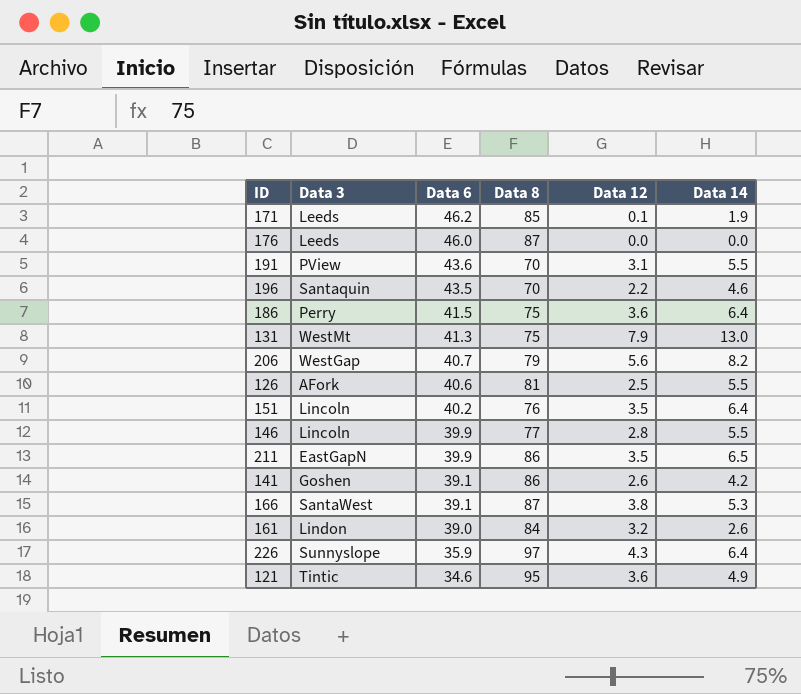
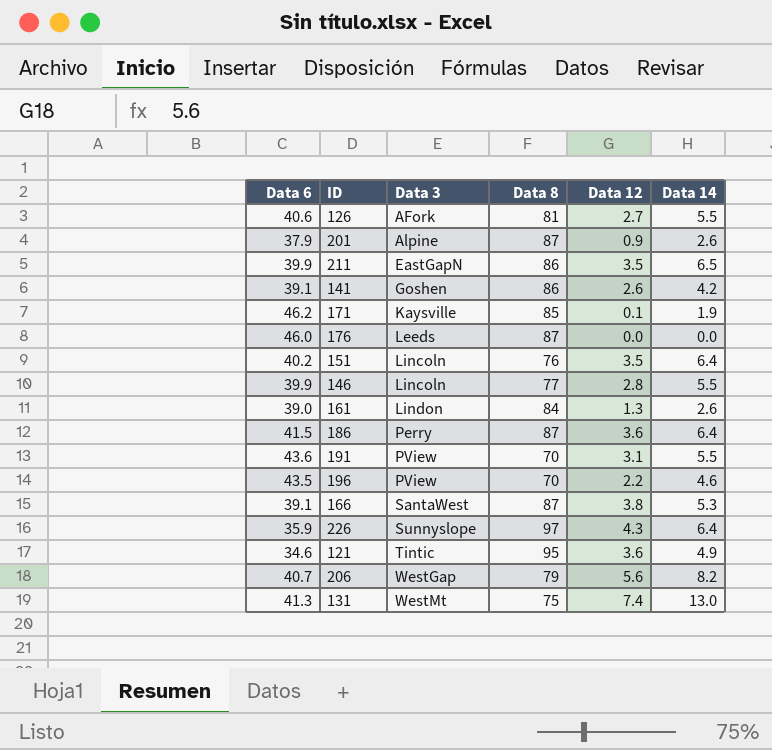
row order: Data 6 descending -> Data 3 ascending
column Data 6 | position: 3 -> 1
126 | Data 12: 2.5 -> 2.7
row 201: none -> 37.9 | Alpine | 87 | 0.9 | 2.6
171 | Data 3: Leeds -> Kaysville
161 | Data 12: 3.2 -> 1.3
186 | Data 8: 75 -> 87
196 | Data 3: Santaquin -> PView
131 | Data 12: 7.9 -> 7.4

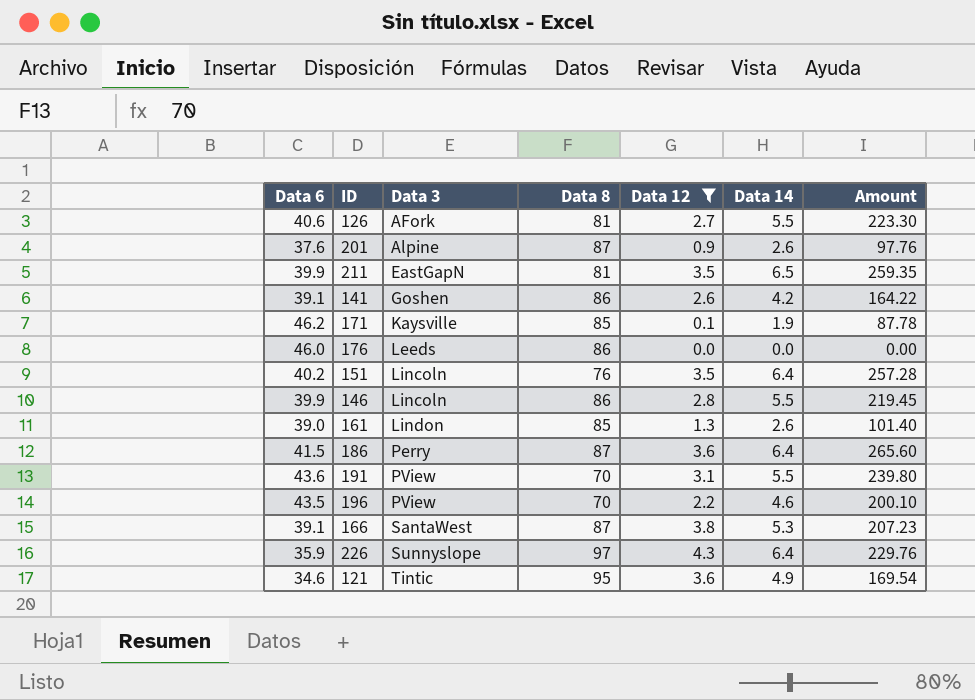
filter: none -> Data 12 <= 4.3
column Amount | formula: none -> [Data 6] * [Data 14]
201 | Data 6: 37.9 -> 37.6
211 | Data 8: 86 -> 81
176 | Data 8: 87 -> 86
146 | Data 8: 77 -> 86
161 | Data 8: 84 -> 85

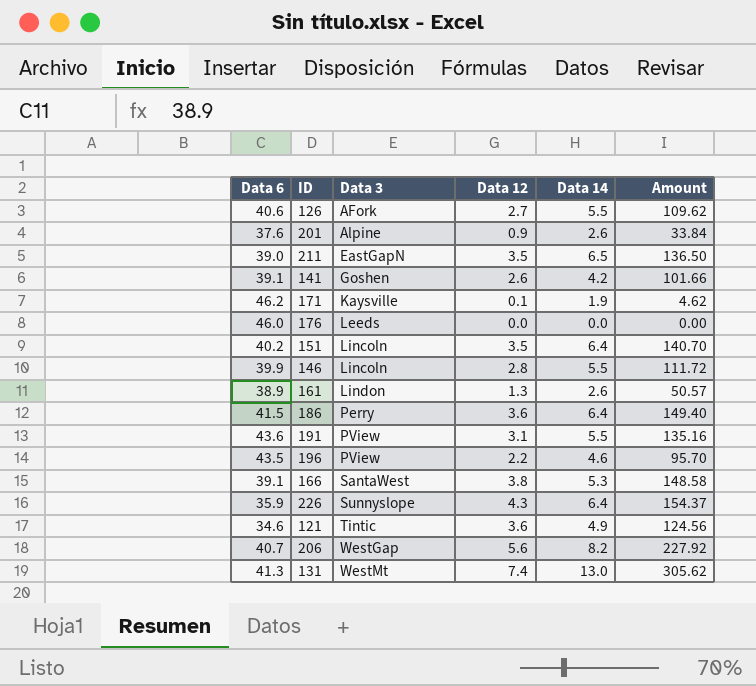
filter: Data 12 <= 4.3 -> none
column Data 8 | position: 4 -> none
column Amount | formula: [Data 6] * [Data 14] -> [Data 6] * [Data 12]
211 | Data 6: 39.9 -> 39.0
161 | Data 6: 39.0 -> 38.9

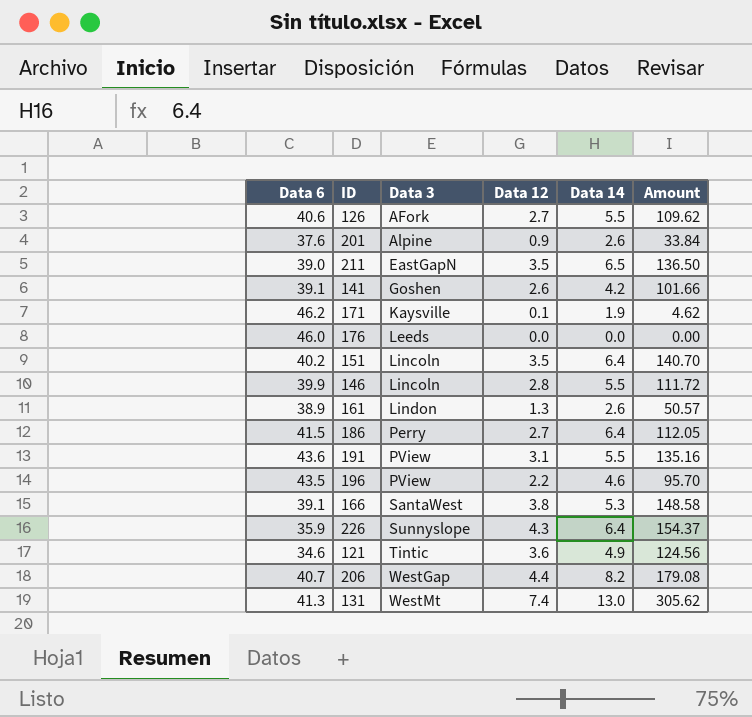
186 | Data 12: 3.6 -> 2.7
186 | Amount: 149.40 -> 112.05
206 | Data 12: 5.6 -> 4.4
206 | Amount: 227.92 -> 179.08

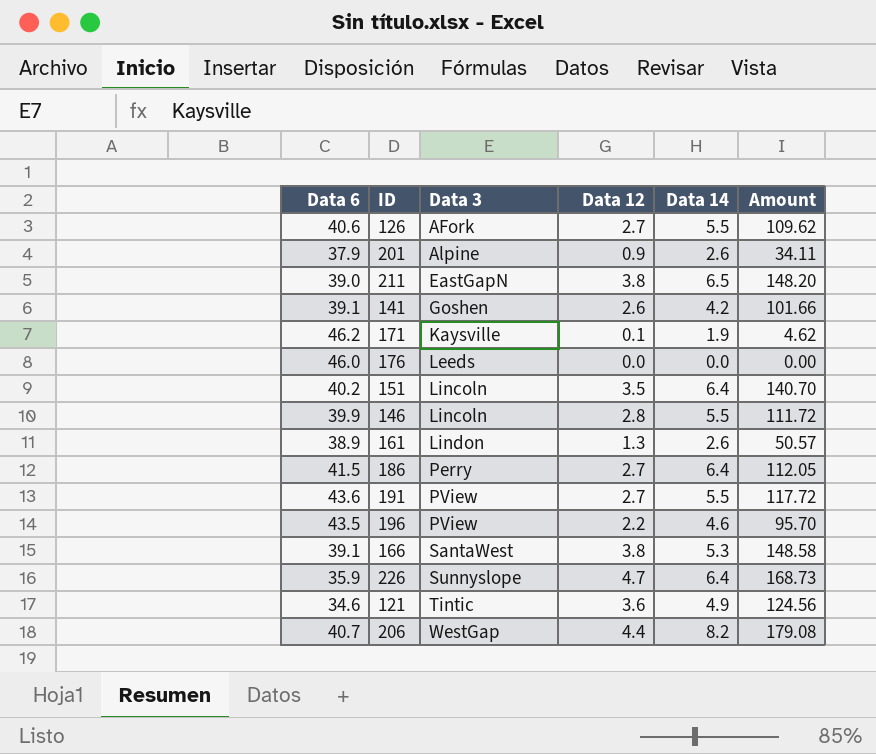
row 131: 41.3 | WestMt | 7.4 | 13.0 | 305.62 -> none
201 | Data 6: 37.6 -> 37.9
201 | Amount: 33.84 -> 34.11
211 | Data 12: 3.5 -> 3.8
211 | Amount: 136.50 -> 148.20
191 | Data 12: 3.1 -> 2.7
191 | Amount: 135.16 -> 117.72
226 | Data 12: 4.3 -> 4.7
226 | Amount: 154.37 -> 168.73

